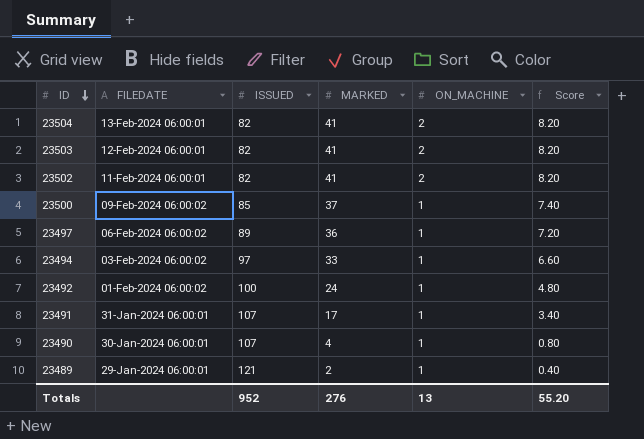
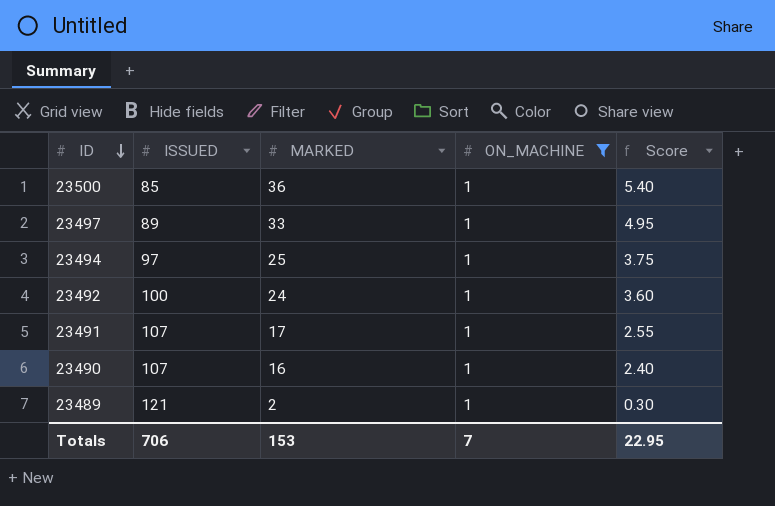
filter: none -> ON_MACHINE = 1
column FILEDATE | position: 2 -> none
column Score | formula: [MARKED] * 0.2 -> [MARKED] * 0.15
23500 | MARKED: 37 -> 36
23497 | MARKED: 36 -> 33
23494 | MARKED: 33 -> 25
23490 | MARKED: 4 -> 16
Totals | ISSUED: 952 -> 706
Totals | MARKED: 276 -> 153
Totals | ON_MACHINE: 13 -> 7
Totals | Score: 55.20 -> 22.95

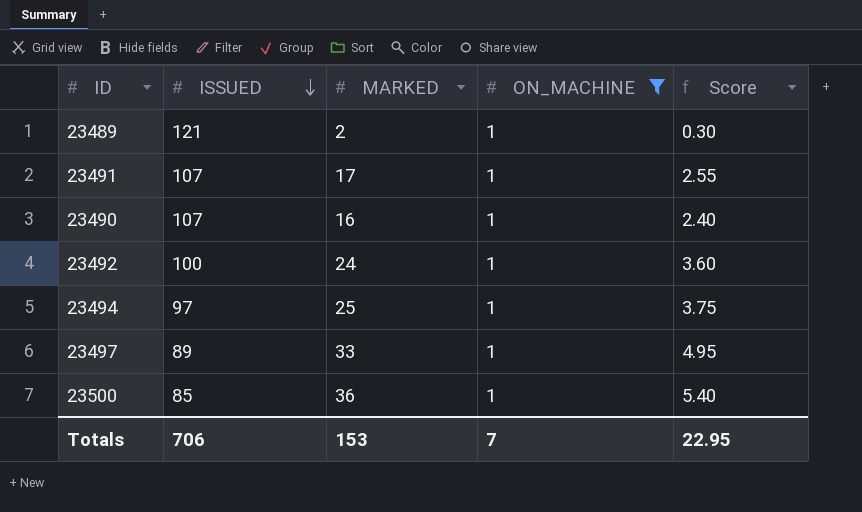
row order: ID descending -> ISSUED descending

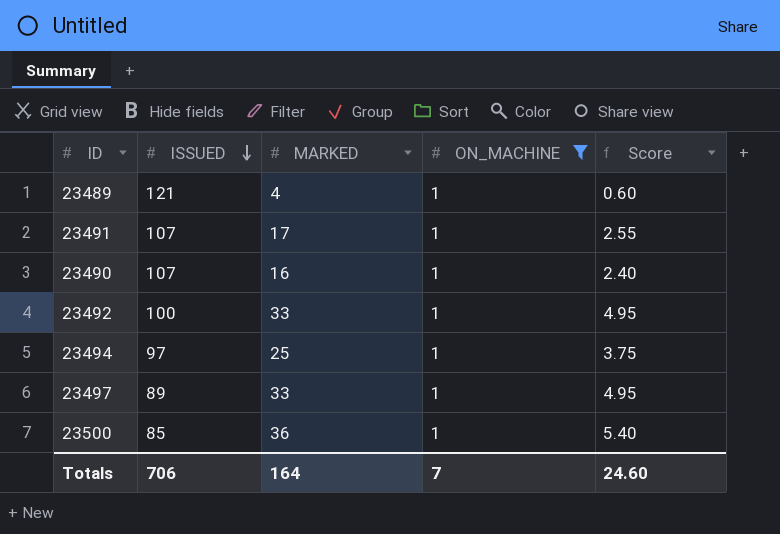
23489 | MARKED: 2 -> 4
23489 | Score: 0.30 -> 0.60
23492 | MARKED: 24 -> 33
23492 | Score: 3.60 -> 4.95
Totals | MARKED: 153 -> 164
Totals | Score: 22.95 -> 24.60

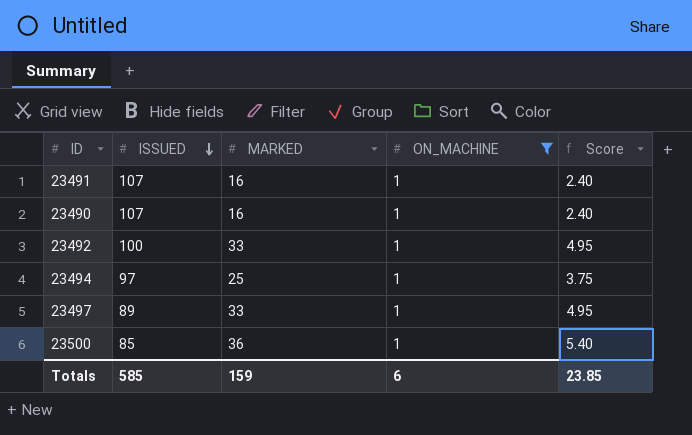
row 23489: 121 | 4 | 1 | 0.60 -> none
23491 | MARKED: 17 -> 16
23491 | Score: 2.55 -> 2.40
Totals | ISSUED: 706 -> 585
Totals | MARKED: 164 -> 159
Totals | ON_MACHINE: 7 -> 6
Totals | Score: 24.60 -> 23.85

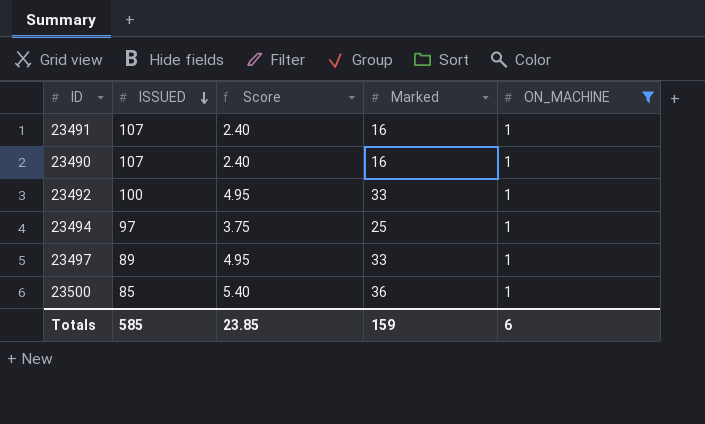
column Score | position: 5 -> 3
column name: MARKED -> Marked

